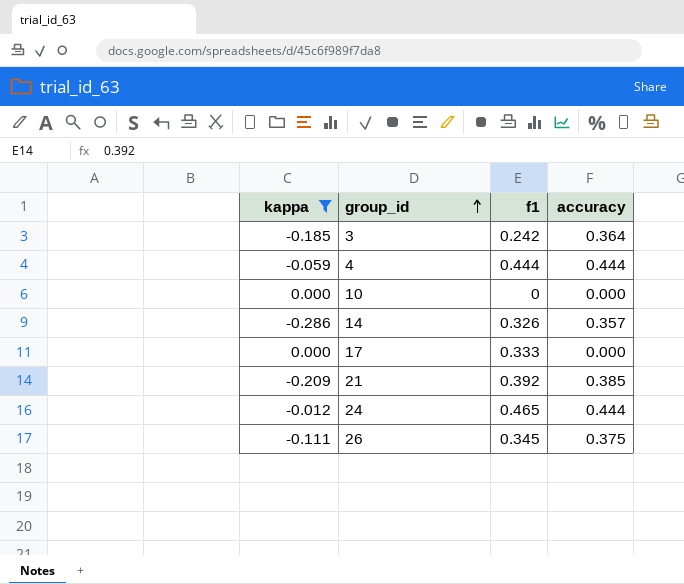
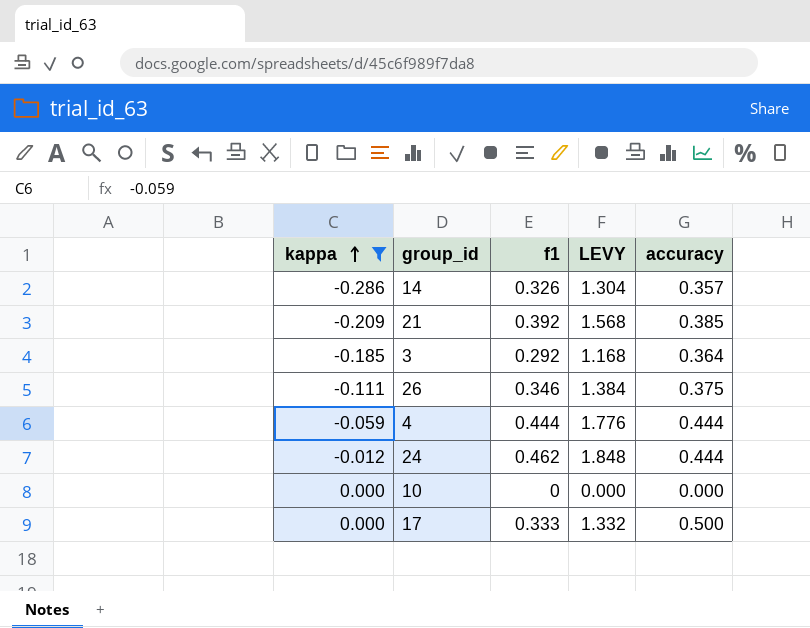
row order: group_id ascending -> kappa ascending
column LEVY | formula: none -> [f1] * 4
3 | f1: 0.242 -> 0.292
26 | f1: 0.345 -> 0.346
24 | f1: 0.465 -> 0.462
17 | accuracy: 0.000 -> 0.500

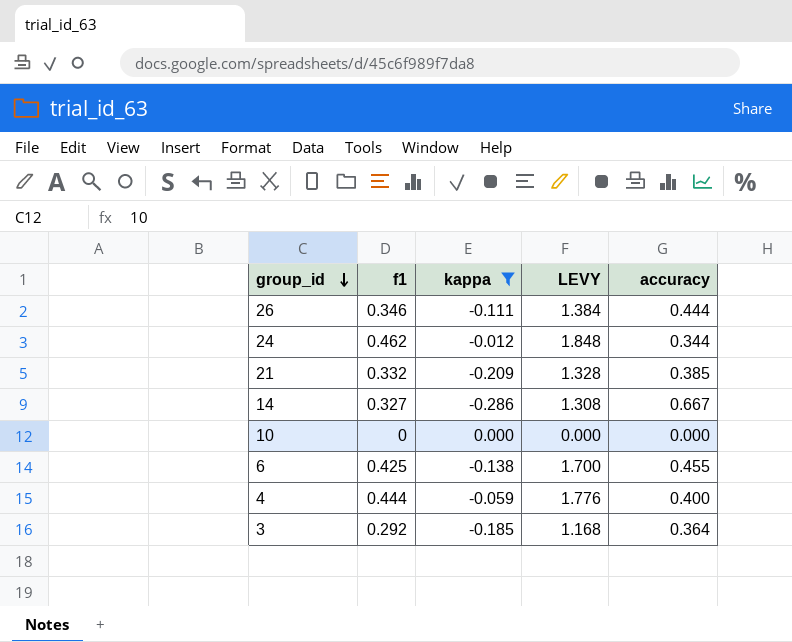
row order: kappa ascending -> group_id descending
column kappa | position: 1 -> 3
row 17: 0.000 | 0.333 | 1.332 | 0.500 -> none
26 | accuracy: 0.375 -> 0.444
24 | accuracy: 0.444 -> 0.344
21 | f1: 0.392 -> 0.332
21 | LEVY: 1.568 -> 1.328
14 | f1: 0.326 -> 0.327
14 | LEVY: 1.304 -> 1.308
14 | accuracy: 0.357 -> 0.667
row 6: none -> 0.425 | -0.138 | 1.700 | 0.455
4 | accuracy: 0.444 -> 0.400

